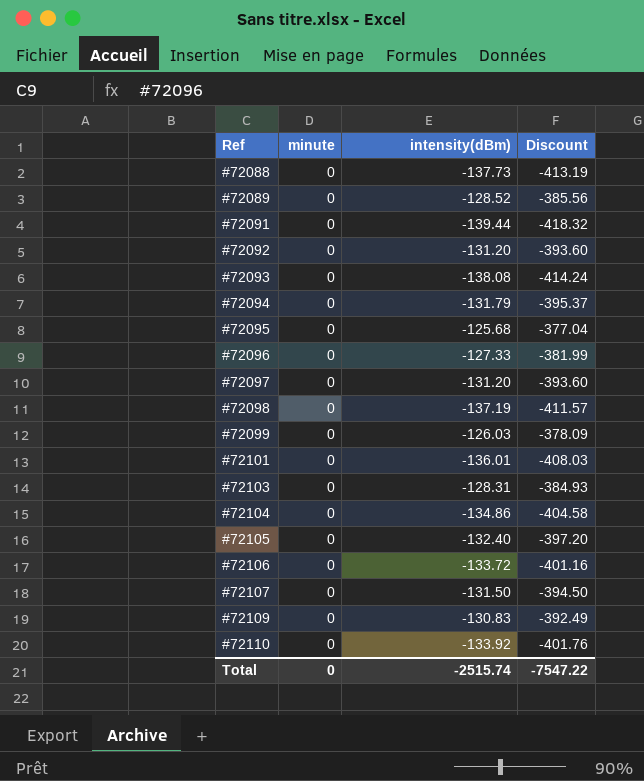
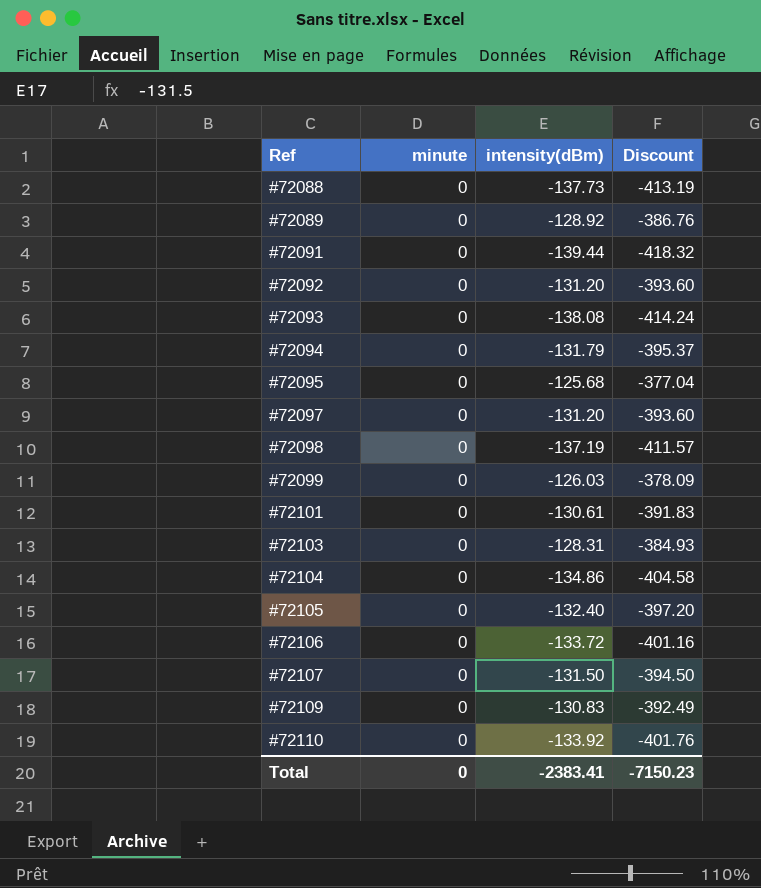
row #72096: 0 | -127.33 | -381.99 -> none
#72089 | intensity(dBm): -128.52 -> -128.92
#72089 | Discount: -385.56 -> -386.76
#72101 | intensity(dBm): -136.01 -> -130.61
#72101 | Discount: -408.03 -> -391.83
Total | intensity(dBm): -2515.74 -> -2383.41
Total | Discount: -7547.22 -> -7150.23

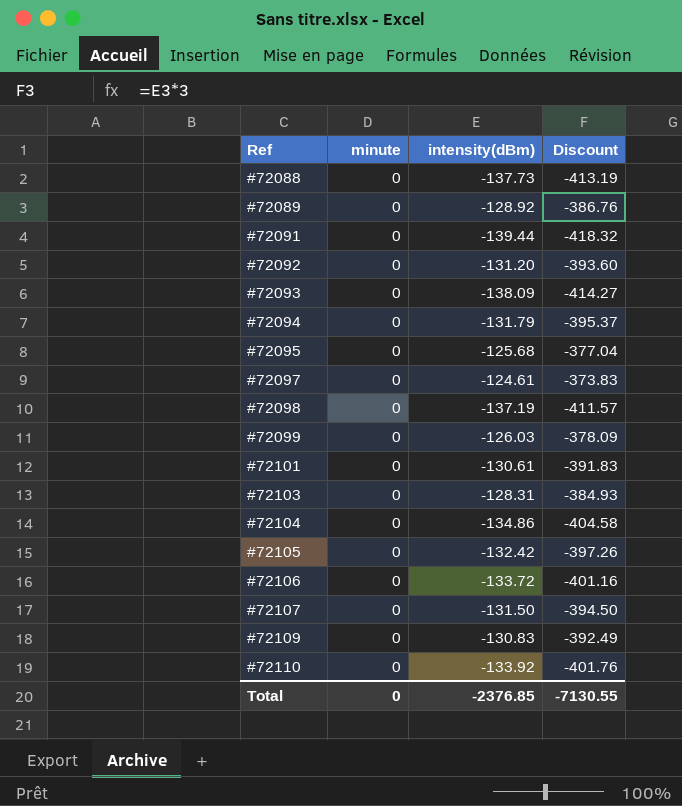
#72093 | intensity(dBm): -138.08 -> -138.09
#72093 | Discount: -414.24 -> -414.27
#72097 | intensity(dBm): -131.20 -> -124.61
#72097 | Discount: -393.60 -> -373.83
#72105 | intensity(dBm): -132.40 -> -132.42
#72105 | Discount: -397.20 -> -397.26
Total | intensity(dBm): -2383.41 -> -2376.85
Total | Discount: -7150.23 -> -7130.55

